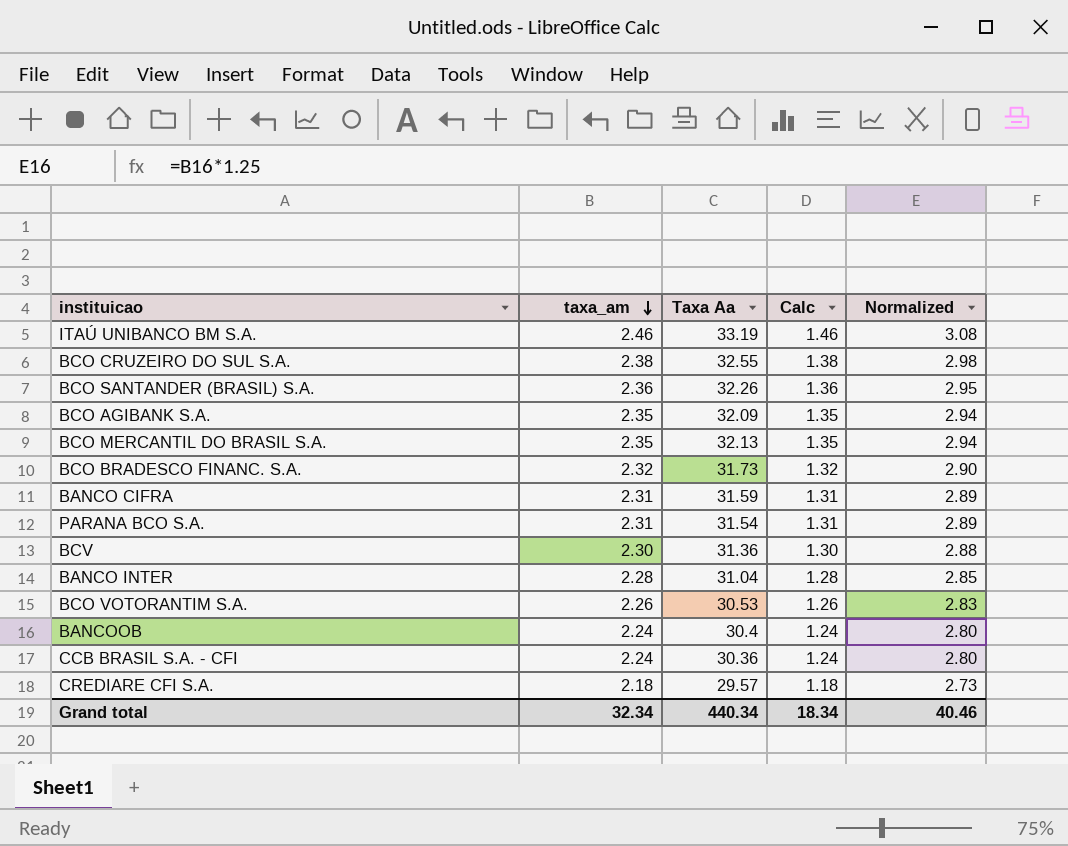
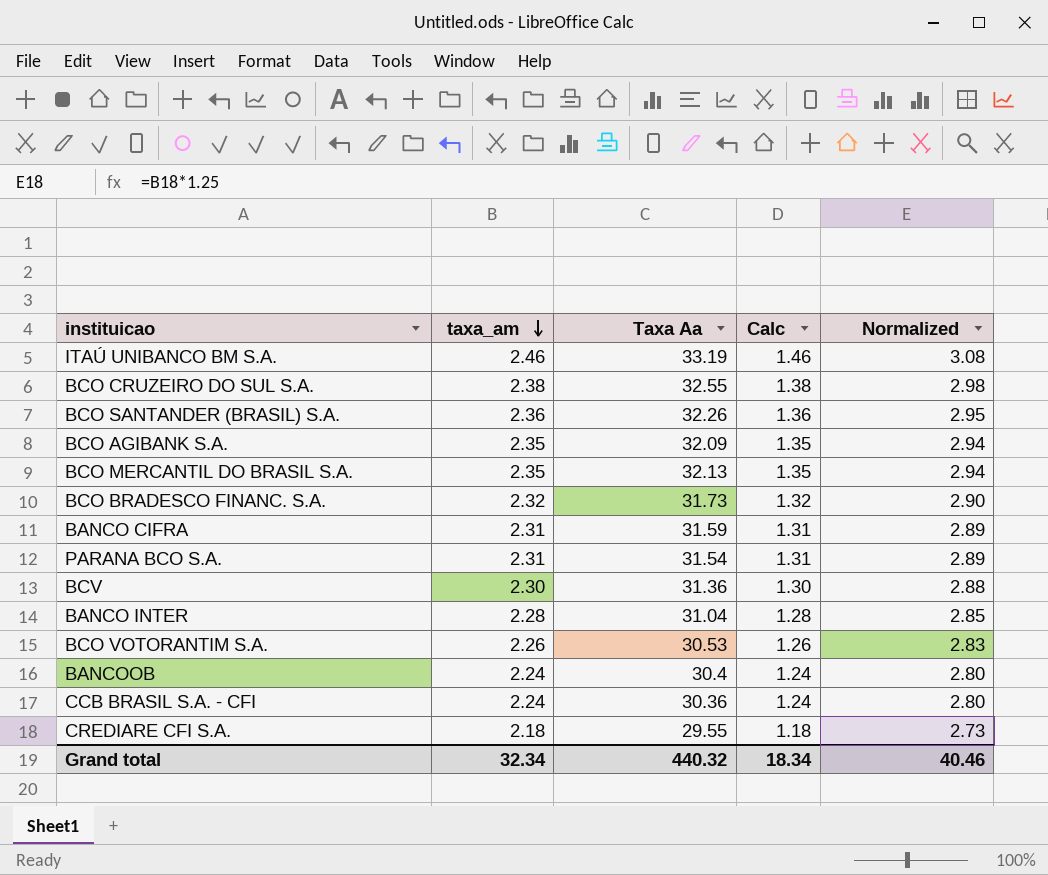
CREDIARE CFI S.A. | Taxa Aa: 29.57 -> 29.55
Grand total | Taxa Aa: 440.34 -> 440.32

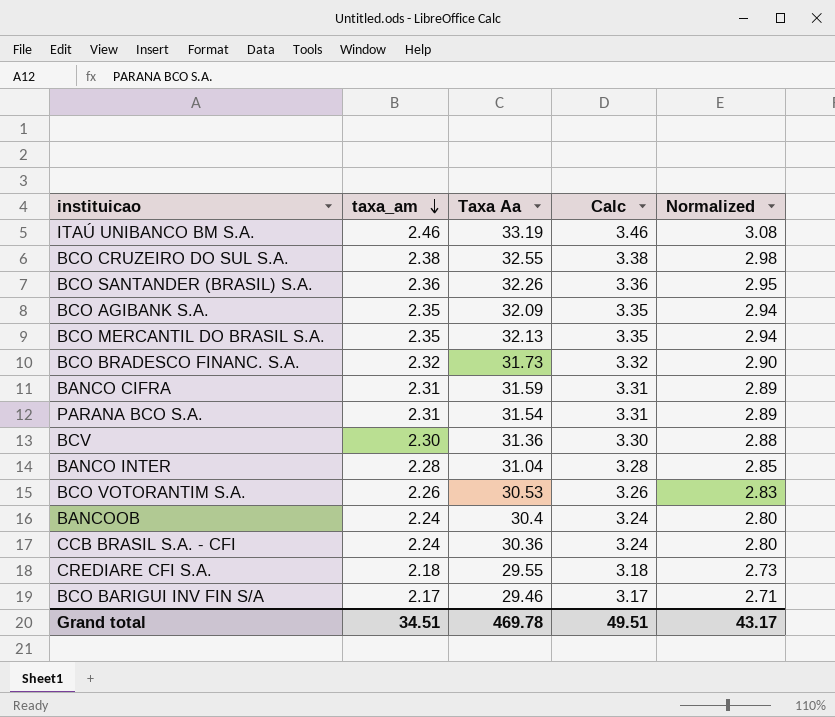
column Calc | formula: [taxa_am] - 1 -> [taxa_am] + 1
row BCO BARIGUI INV FIN S/A: none -> 2.17 | 29.46 | 3.17 | 2.71
Grand total | taxa_am: 32.34 -> 34.51
Grand total | Taxa Aa: 440.32 -> 469.78
Grand total | Calc: 18.34 -> 49.51
Grand total | Normalized: 40.46 -> 43.17

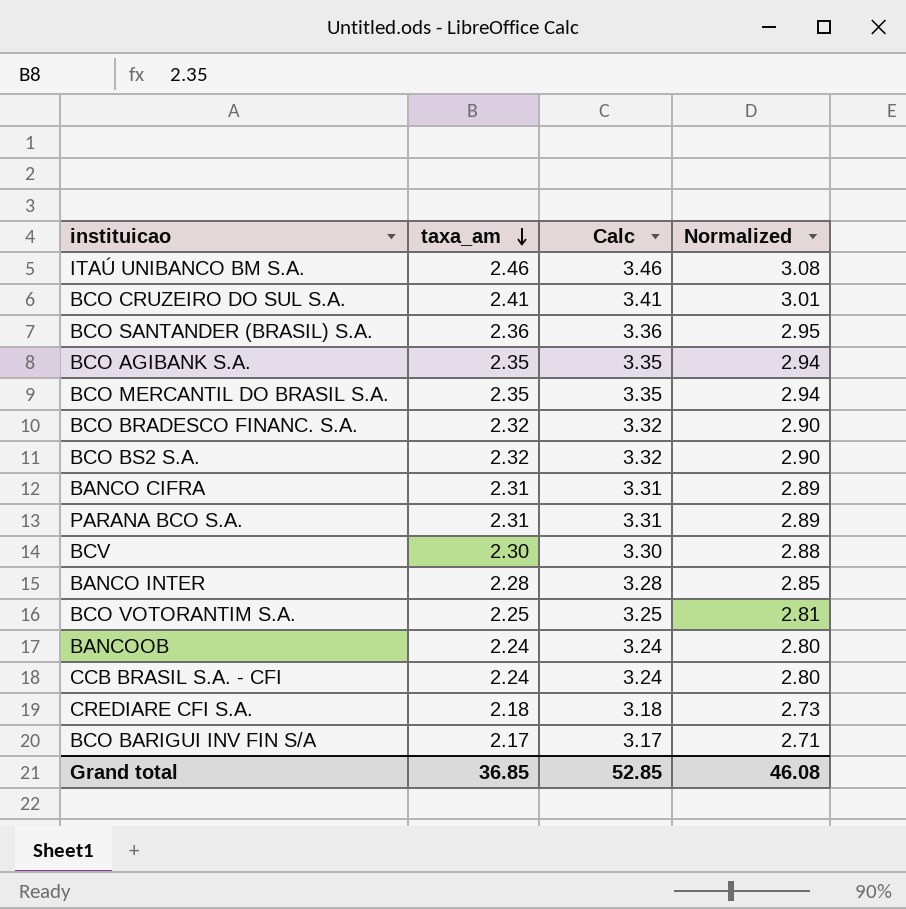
column Taxa Aa | position: 3 -> none
BCO CRUZEIRO DO SUL S.A. | taxa_am: 2.38 -> 2.41
BCO CRUZEIRO DO SUL S.A. | Calc: 3.38 -> 3.41
BCO CRUZEIRO DO SUL S.A. | Normalized: 2.98 -> 3.01
row BCO BS2 S.A.: none -> 2.32 | 3.32 | 2.90
BCO VOTORANTIM S.A. | taxa_am: 2.26 -> 2.25
BCO VOTORANTIM S.A. | Calc: 3.26 -> 3.25
BCO VOTORANTIM S.A. | Normalized: 2.83 -> 2.81
Grand total | taxa_am: 34.51 -> 36.85
Grand total | Calc: 49.51 -> 52.85
Grand total | Normalized: 43.17 -> 46.08

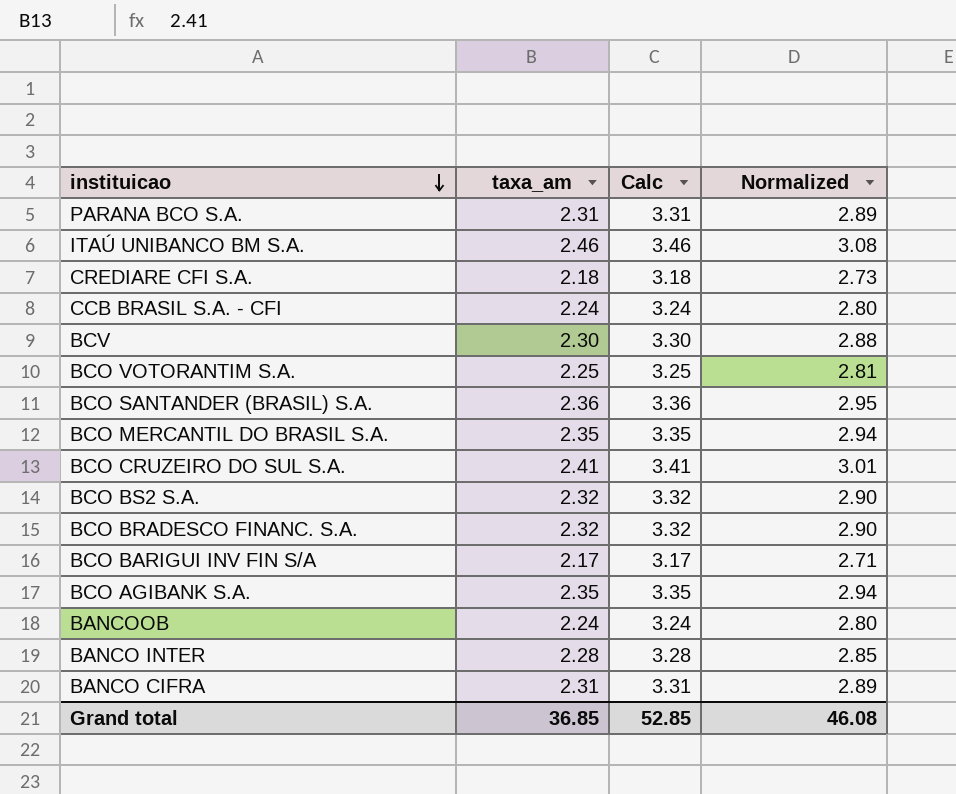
row order: taxa_am descending -> instituicao descending

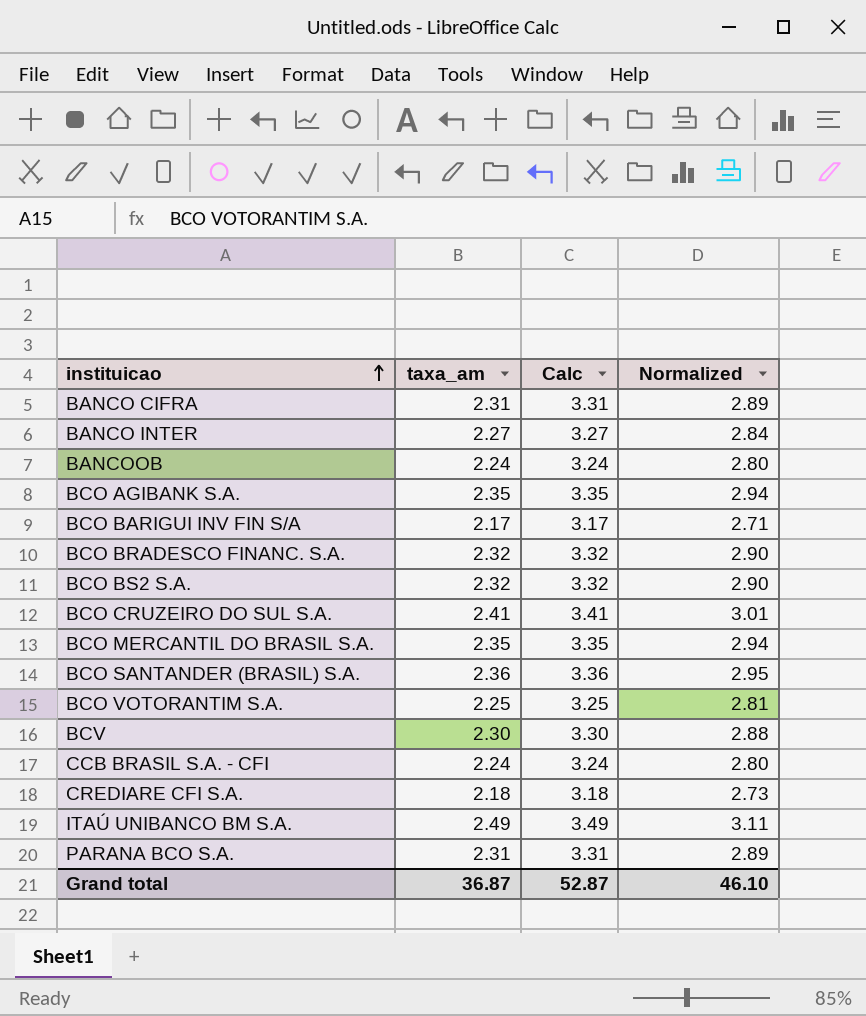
row order: instituicao descending -> instituicao ascending
BANCO INTER | taxa_am: 2.28 -> 2.27
BANCO INTER | Calc: 3.28 -> 3.27
BANCO INTER | Normalized: 2.85 -> 2.84
ITAÚ UNIBANCO BM S.A. | taxa_am: 2.46 -> 2.49
ITAÚ UNIBANCO BM S.A. | Calc: 3.46 -> 3.49
ITAÚ UNIBANCO BM S.A. | Normalized: 3.08 -> 3.11
Grand total | taxa_am: 36.85 -> 36.87
Grand total | Calc: 52.85 -> 52.87
Grand total | Normalized: 46.08 -> 46.10

